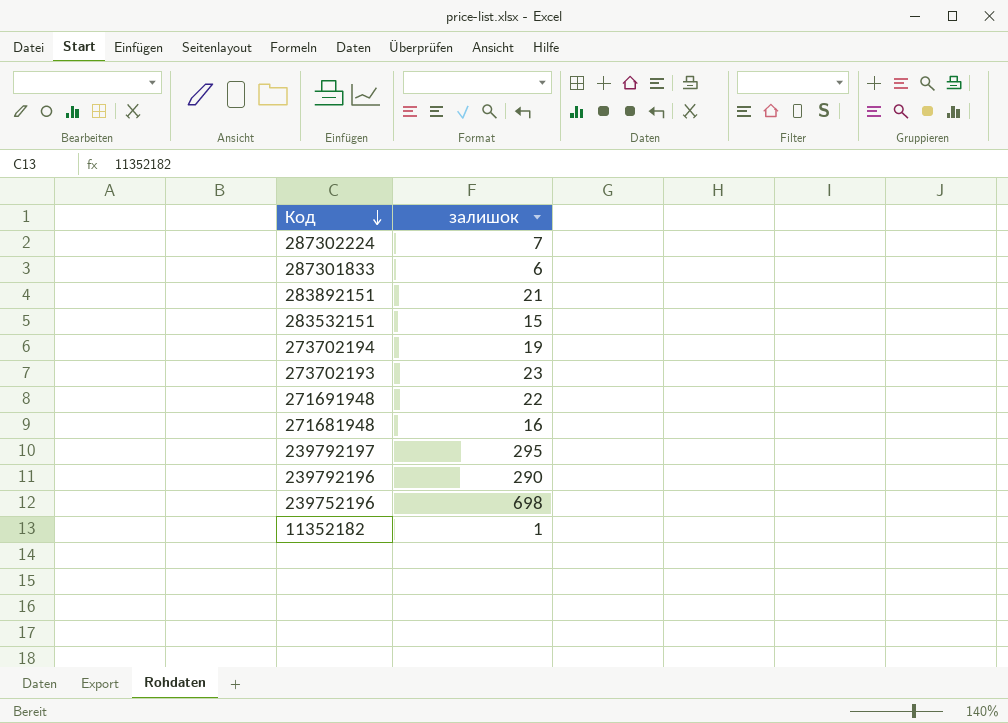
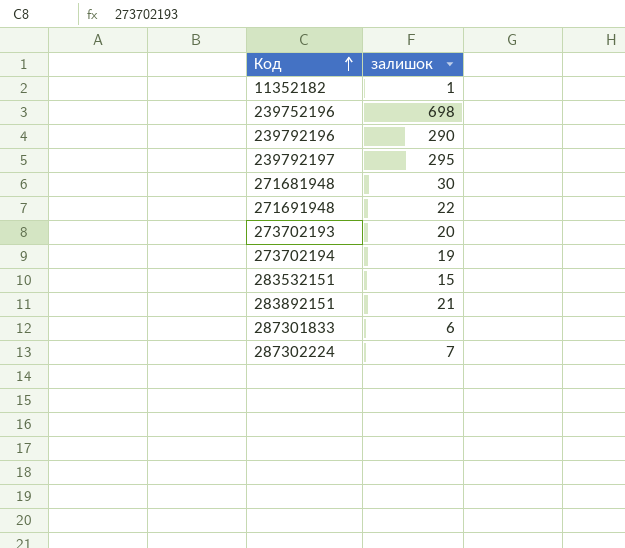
row order: Код descending -> Код ascending
271681948 | залишок: 16 -> 30
273702193 | залишок: 23 -> 20

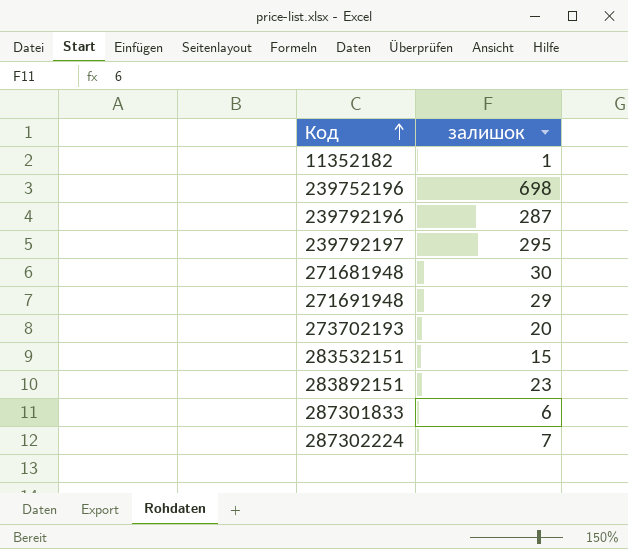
row 273702194: 19 -> none
239792196 | залишок: 290 -> 287
271691948 | залишок: 22 -> 29
283892151 | залишок: 21 -> 23

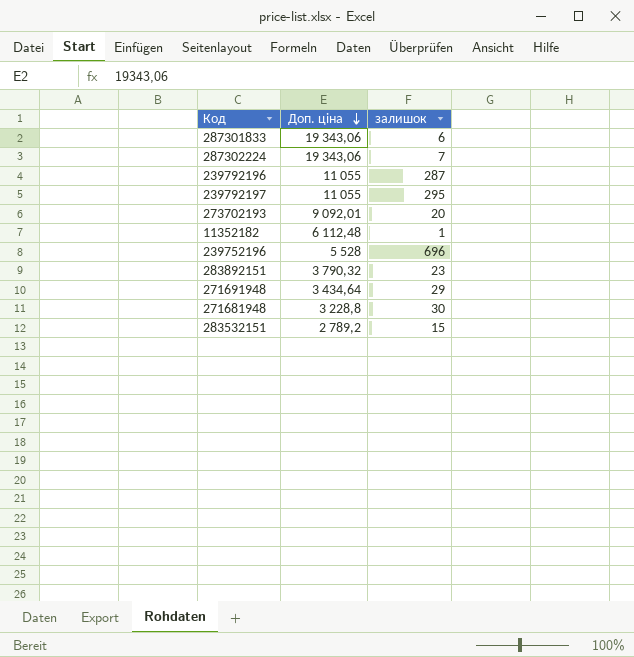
row order: Код ascending -> Доп. ціна descending
column Доп. ціна | position: none -> 2
239752196 | залишок: 698 -> 696

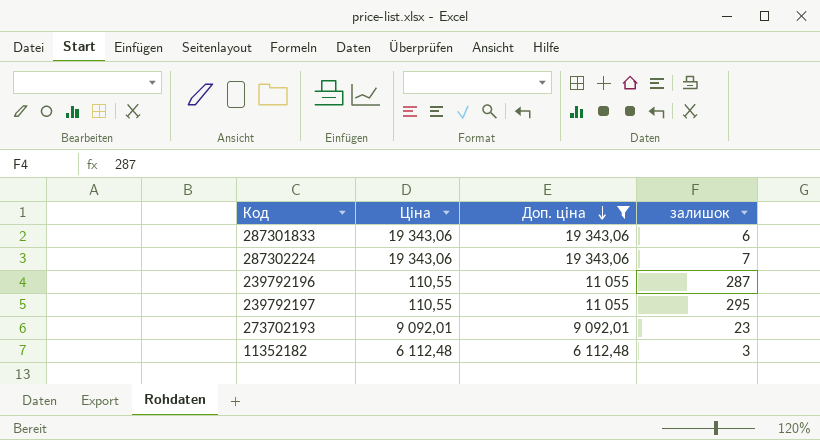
filter: none -> Доп. ціна >= 6 112,48
column Ціна | position: none -> 2
273702193 | залишок: 20 -> 23
11352182 | залишок: 1 -> 3

